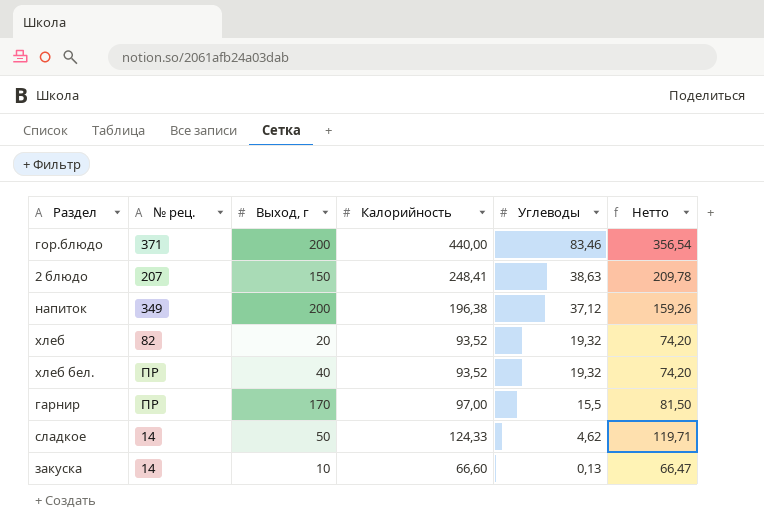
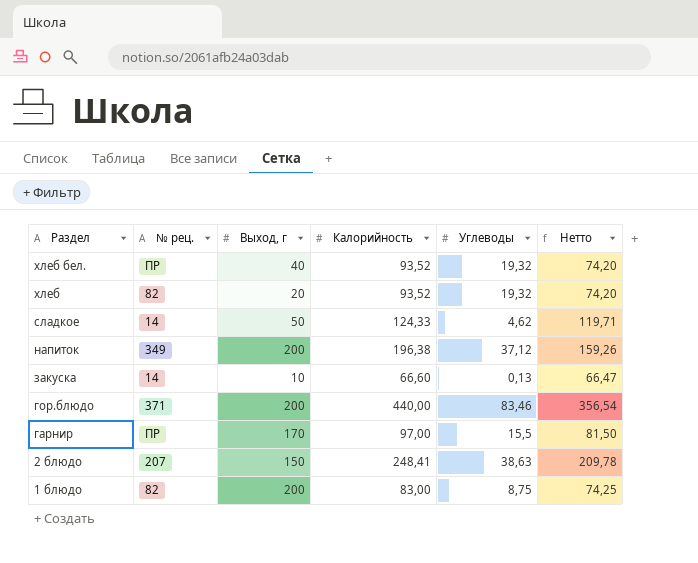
row order: Углеводы descending -> Раздел descending
row 1 блюдо: none -> 82 | 200 | 83,00 | 8,75 | 74,25

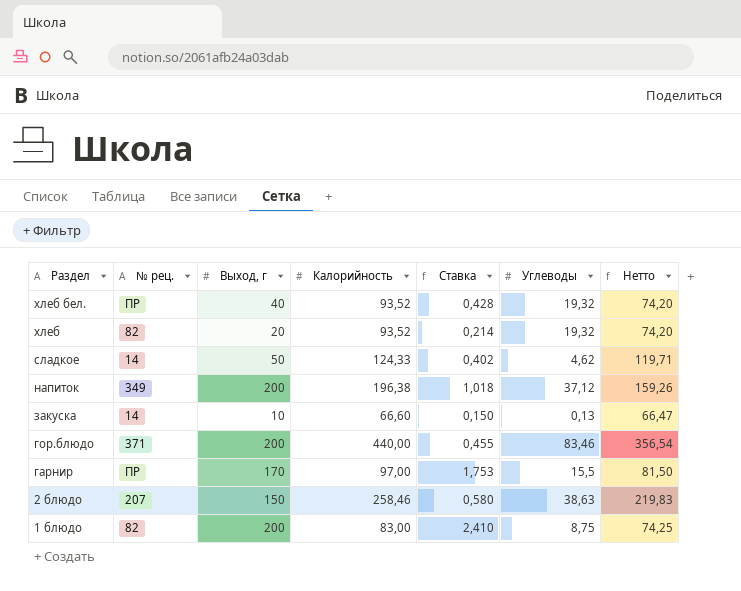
column Ставка | formula: none -> [Выход, г] / [Калорийность]
2 блюдо | Калорийность: 248,41 -> 258,46
2 блюдо | Нетто: 209,78 -> 219,83

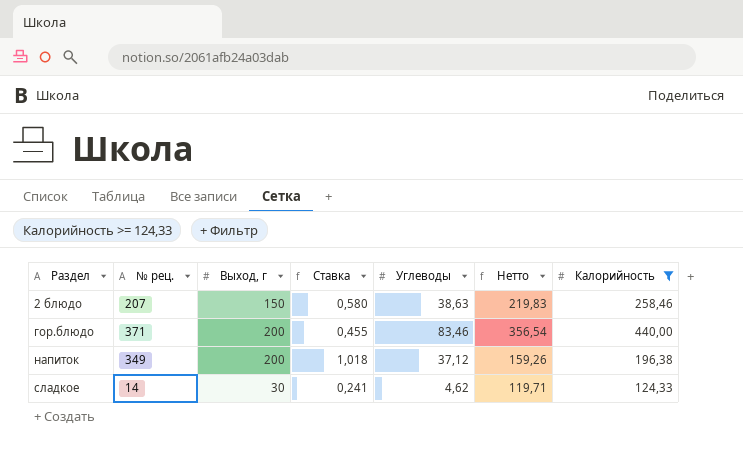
filter: none -> Калорийность >= 124,33
row order: Раздел descending -> Раздел ascending
column Калорийность | position: 4 -> 7
сладкое | Выход, г: 50 -> 30
сладкое | Ставка: 0,402 -> 0,241

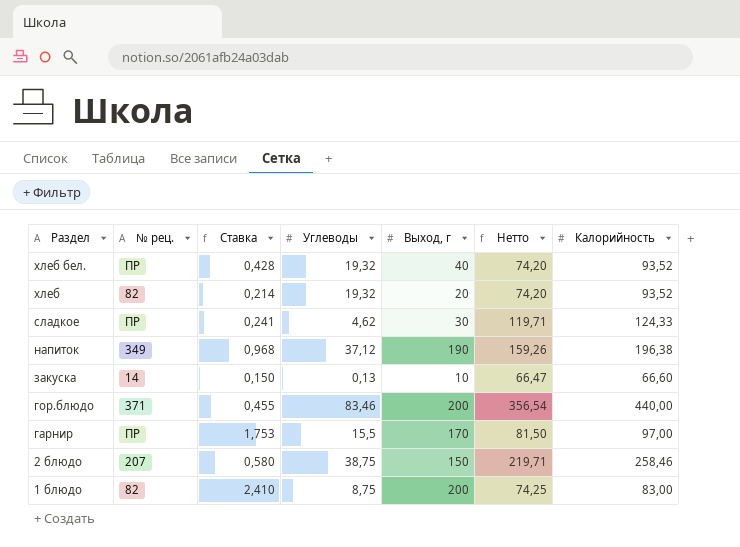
filter: Калорийность >= 124,33 -> none
row order: Раздел ascending -> Раздел descending
column Выход, г | position: 3 -> 5
сладкое | № рец.: 14 -> ПР
напиток | Ставка: 1,018 -> 0,968
напиток | Выход, г: 200 -> 190
2 блюдо | Углеводы: 38,63 -> 38,75
2 блюдо | Нетто: 219,83 -> 219,71

